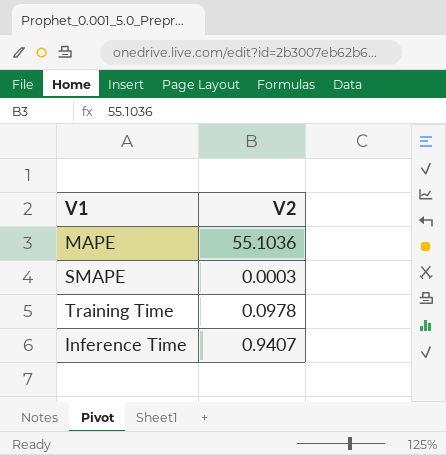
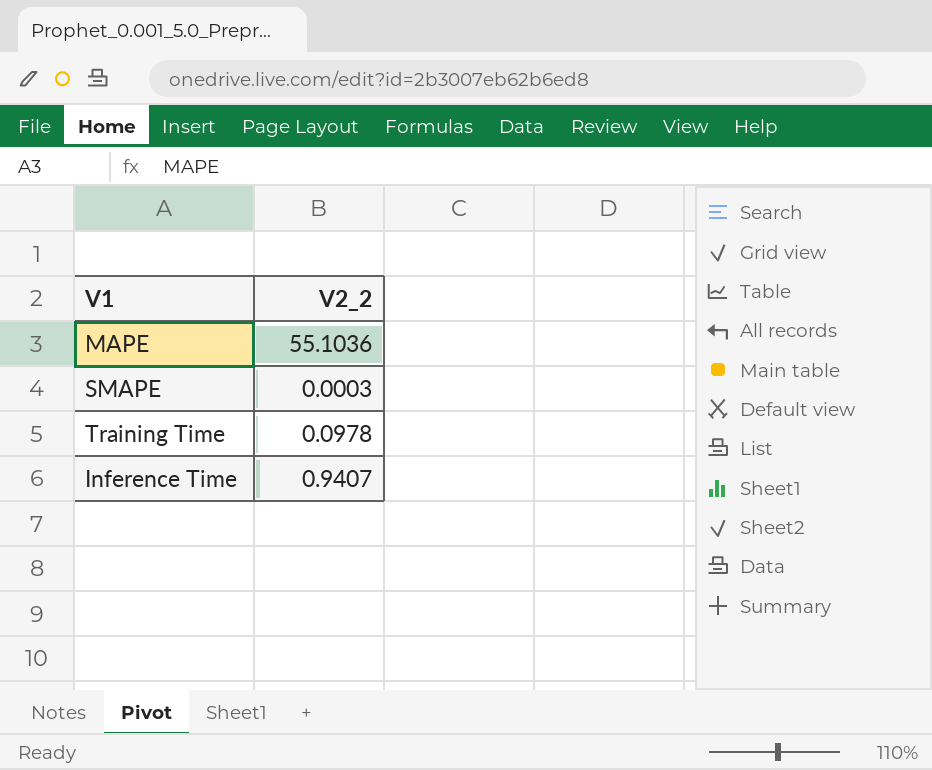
column name: V2 -> V2_2

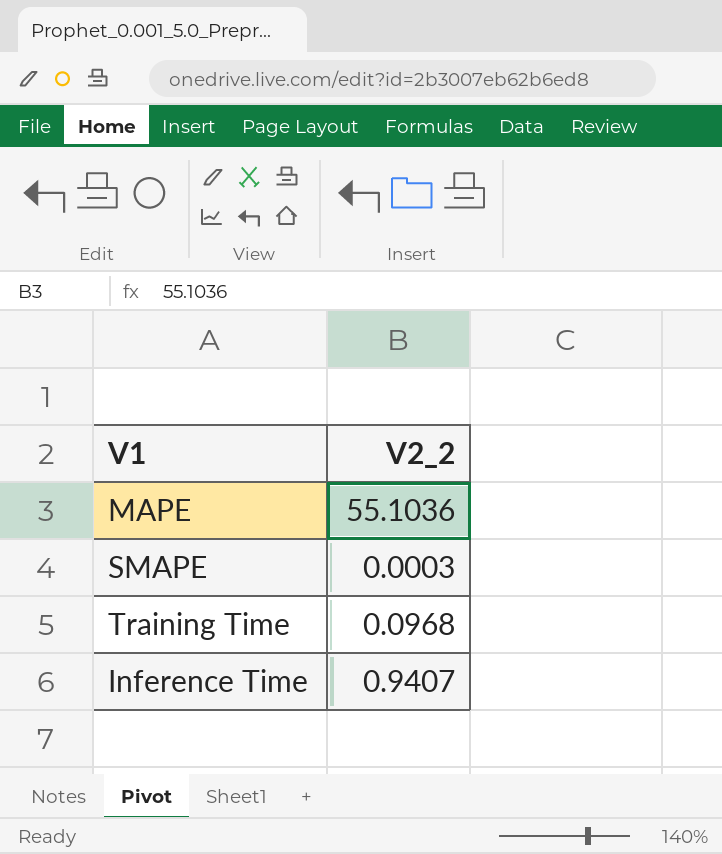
Training Time | V2_2: 0.0978 -> 0.0968

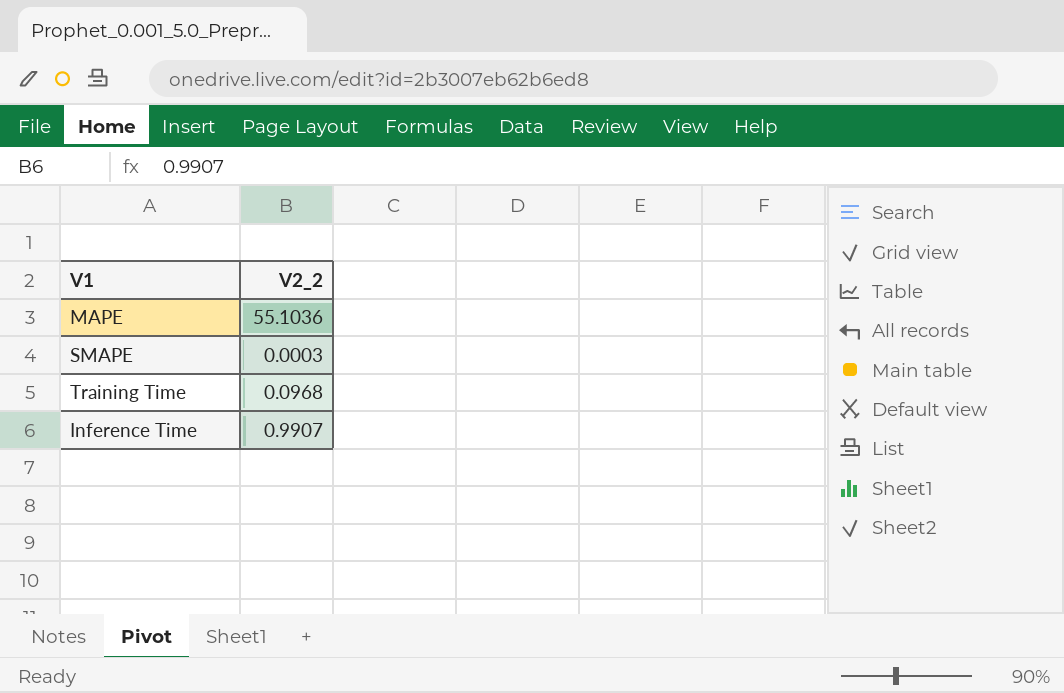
Inference Time | V2_2: 0.9407 -> 0.9907

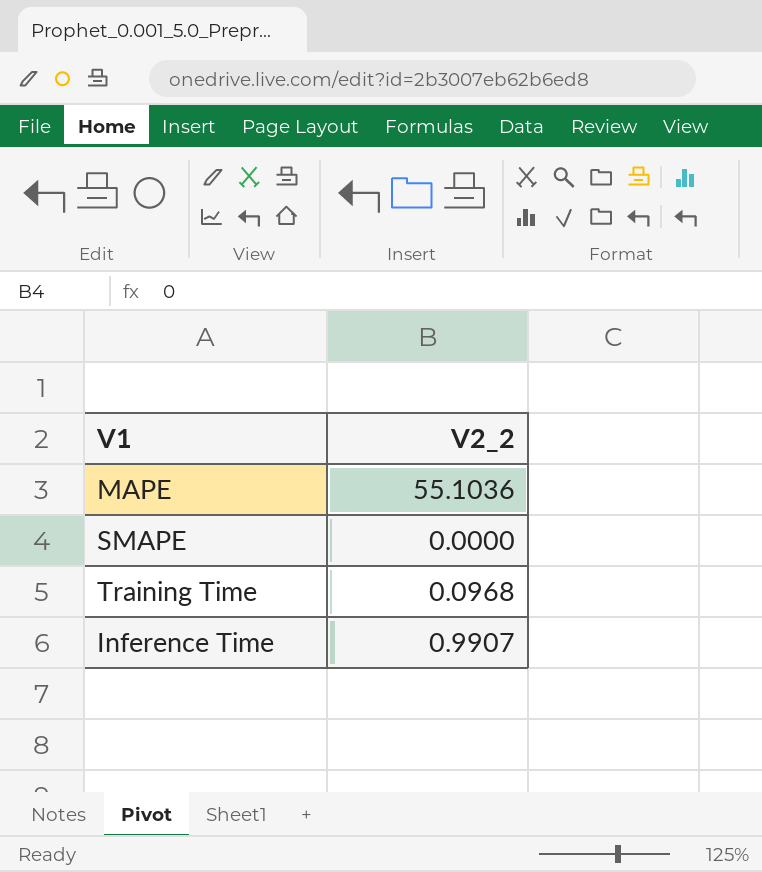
SMAPE | V2_2: 0.0003 -> 0.0000

